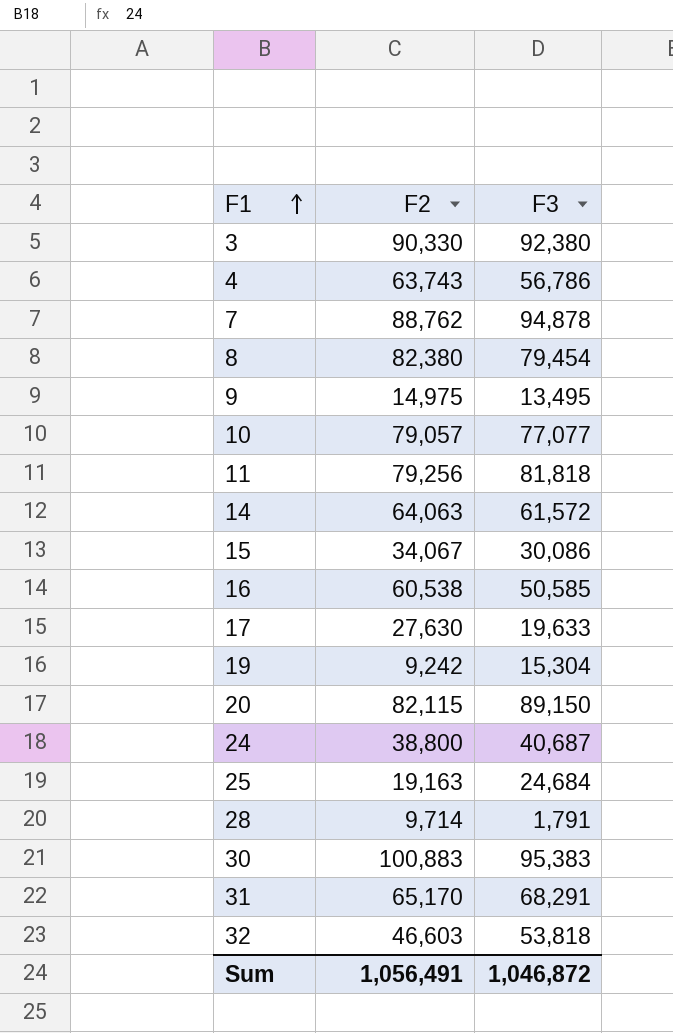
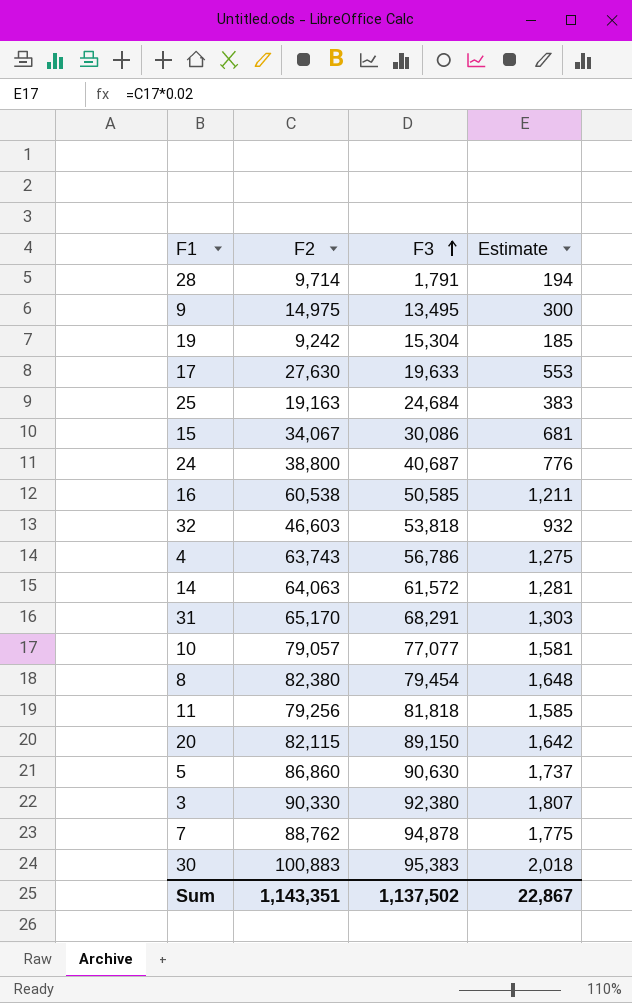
row order: F1 ascending -> F3 ascending
column Estimate | formula: none -> [F2] * 0.02
row 5: none -> 86,860 | 90,630 | 1,737
Sum | F2: 1,056,491 -> 1,143,351
Sum | F3: 1,046,872 -> 1,137,502

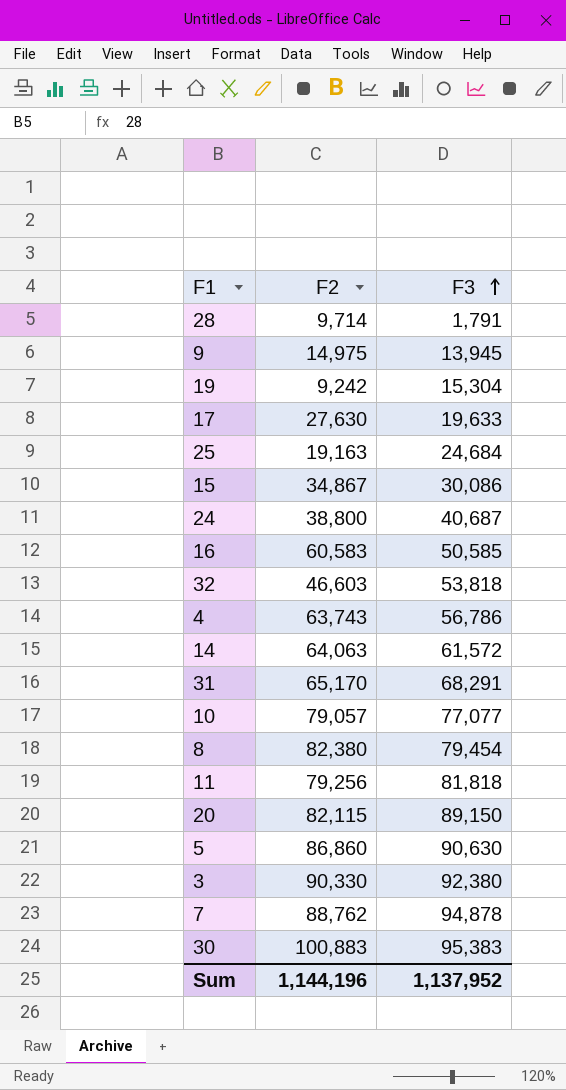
column Estimate | formula: [F2] * 0.02 -> none
9 | F3: 13,495 -> 13,945
15 | F2: 34,067 -> 34,867
16 | F2: 60,538 -> 60,583
Sum | F2: 1,143,351 -> 1,144,196
Sum | F3: 1,137,502 -> 1,137,952

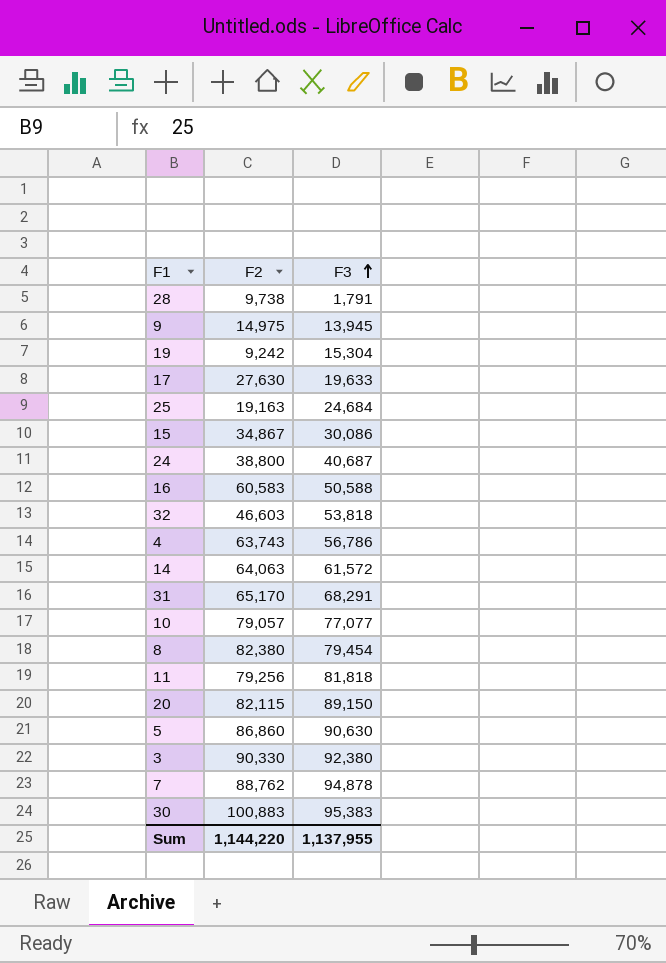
28 | F2: 9,714 -> 9,738
16 | F3: 50,585 -> 50,588
Sum | F2: 1,144,196 -> 1,144,220
Sum | F3: 1,137,952 -> 1,137,955

